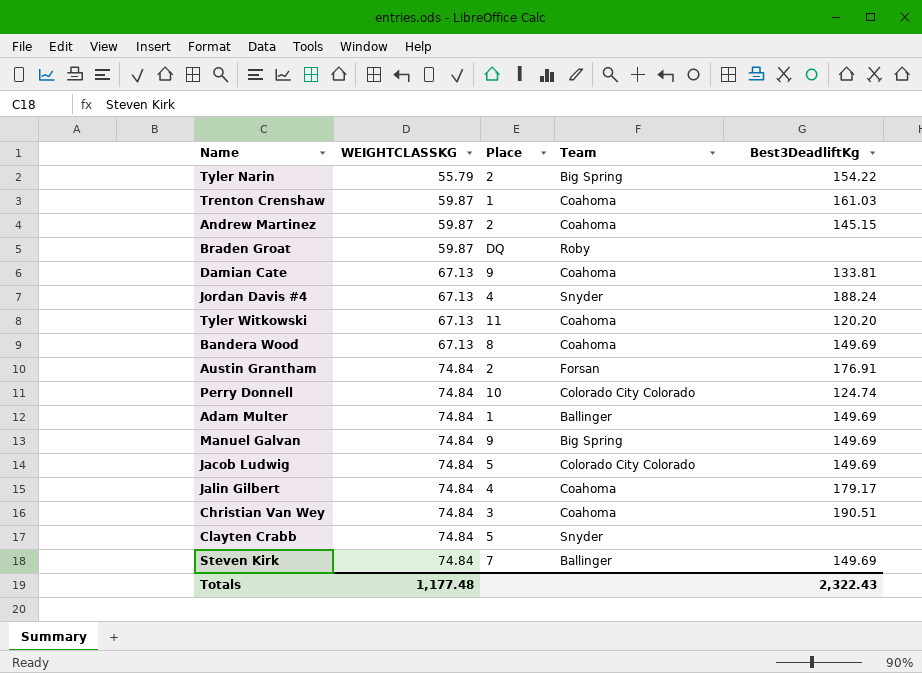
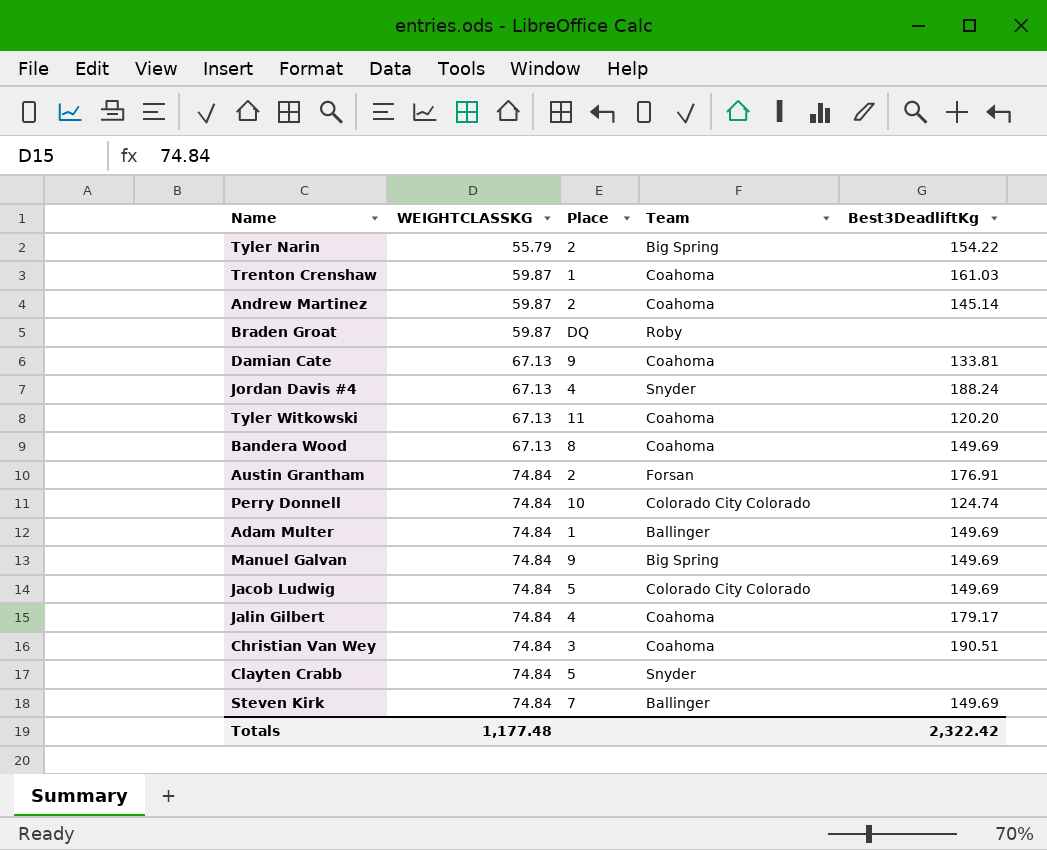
Andrew Martinez | Best3DeadliftKg: 145.15 -> 145.14
Totals | Best3DeadliftKg: 2,322.43 -> 2,322.42

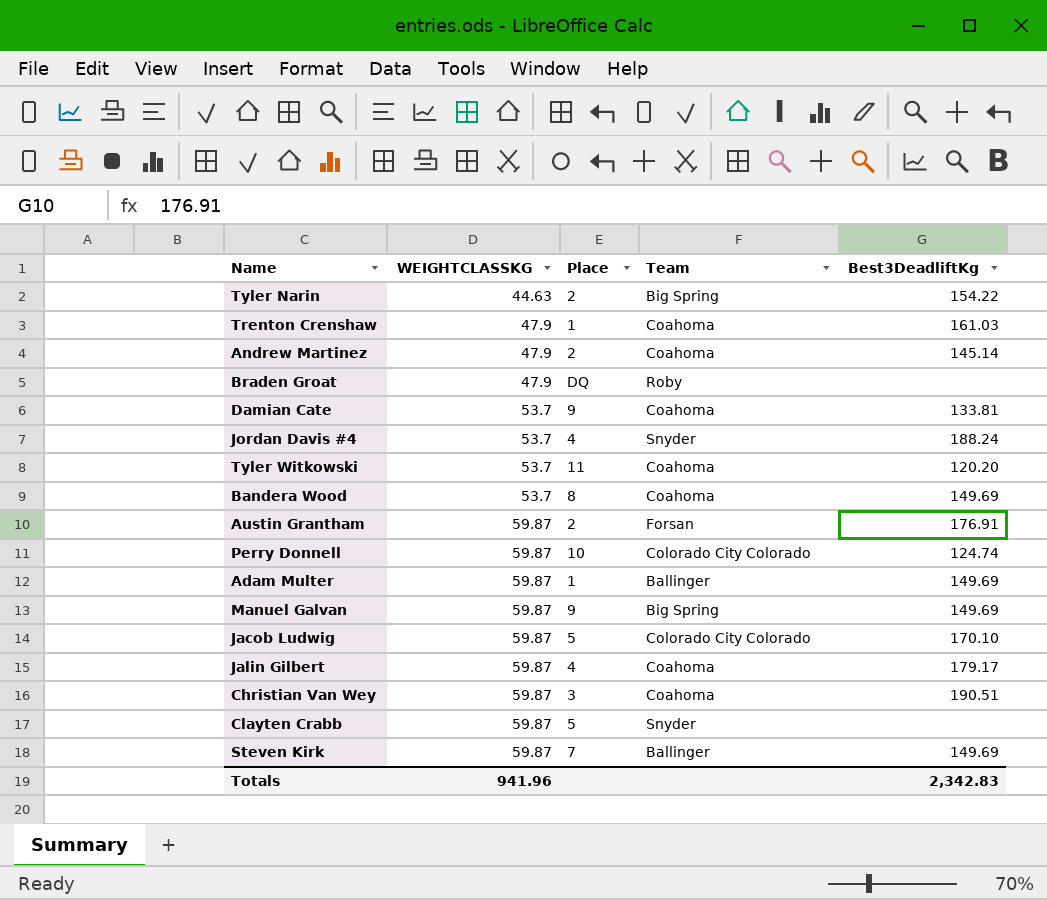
Tyler Narin | WEIGHTCLASSKG: 55.79 -> 44.63
Trenton Crenshaw | WEIGHTCLASSKG: 59.87 -> 47.9
Andrew Martinez | WEIGHTCLASSKG: 59.87 -> 47.9
Braden Groat | WEIGHTCLASSKG: 59.87 -> 47.9
Damian Cate | WEIGHTCLASSKG: 67.13 -> 53.7
Jordan Davis #4 | WEIGHTCLASSKG: 67.13 -> 53.7
Tyler Witkowski | WEIGHTCLASSKG: 67.13 -> 53.7
Bandera Wood | WEIGHTCLASSKG: 67.13 -> 53.7
Austin Grantham | WEIGHTCLASSKG: 74.84 -> 59.87
Perry Donnell | WEIGHTCLASSKG: 74.84 -> 59.87
Adam Multer | WEIGHTCLASSKG: 74.84 -> 59.87
Manuel Galvan | WEIGHTCLASSKG: 74.84 -> 59.87
Jacob Ludwig | WEIGHTCLASSKG: 74.84 -> 59.87
Jacob Ludwig | Best3DeadliftKg: 149.69 -> 170.10
Jalin Gilbert | WEIGHTCLASSKG: 74.84 -> 59.87
Christian Van Wey | WEIGHTCLASSKG: 74.84 -> 59.87
Clayten Crabb | WEIGHTCLASSKG: 74.84 -> 59.87
Steven Kirk | WEIGHTCLASSKG: 74.84 -> 59.87
Totals | WEIGHTCLASSKG: 1,177.48 -> 941.96
Totals | Best3DeadliftKg: 2,322.42 -> 2,342.83

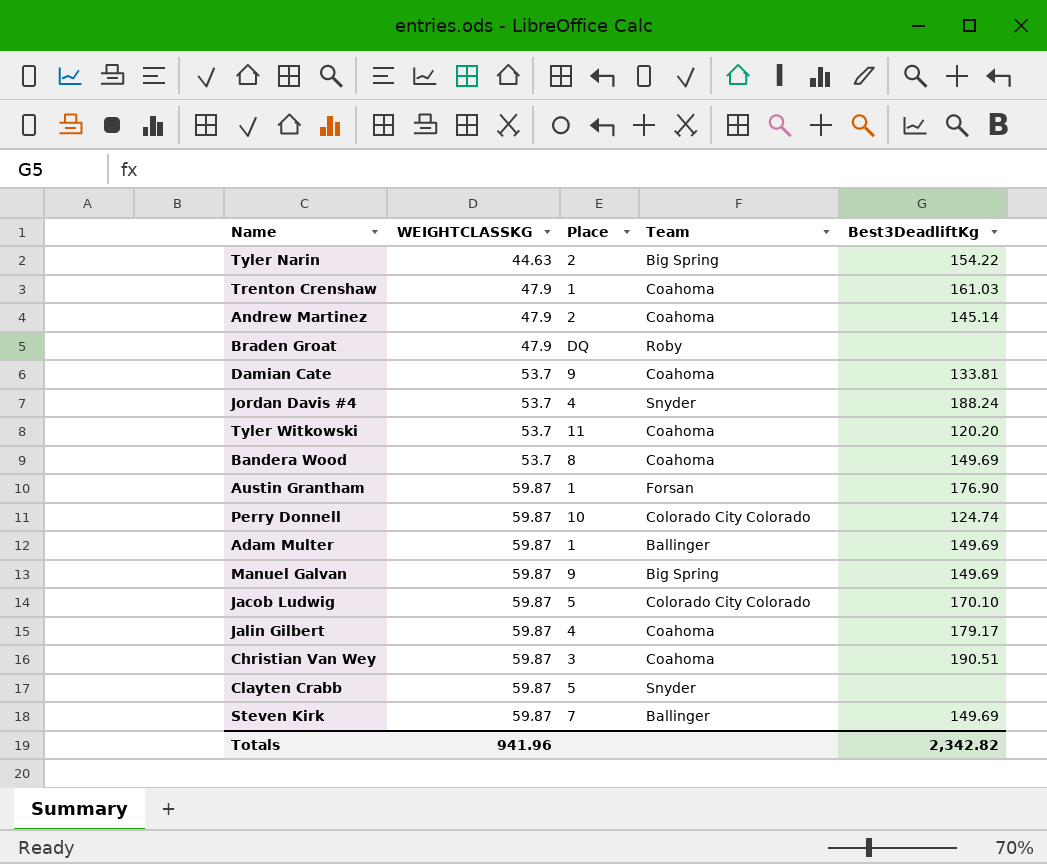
Austin Grantham | Place: 2 -> 1
Austin Grantham | Best3DeadliftKg: 176.91 -> 176.90
Totals | Best3DeadliftKg: 2,342.83 -> 2,342.82

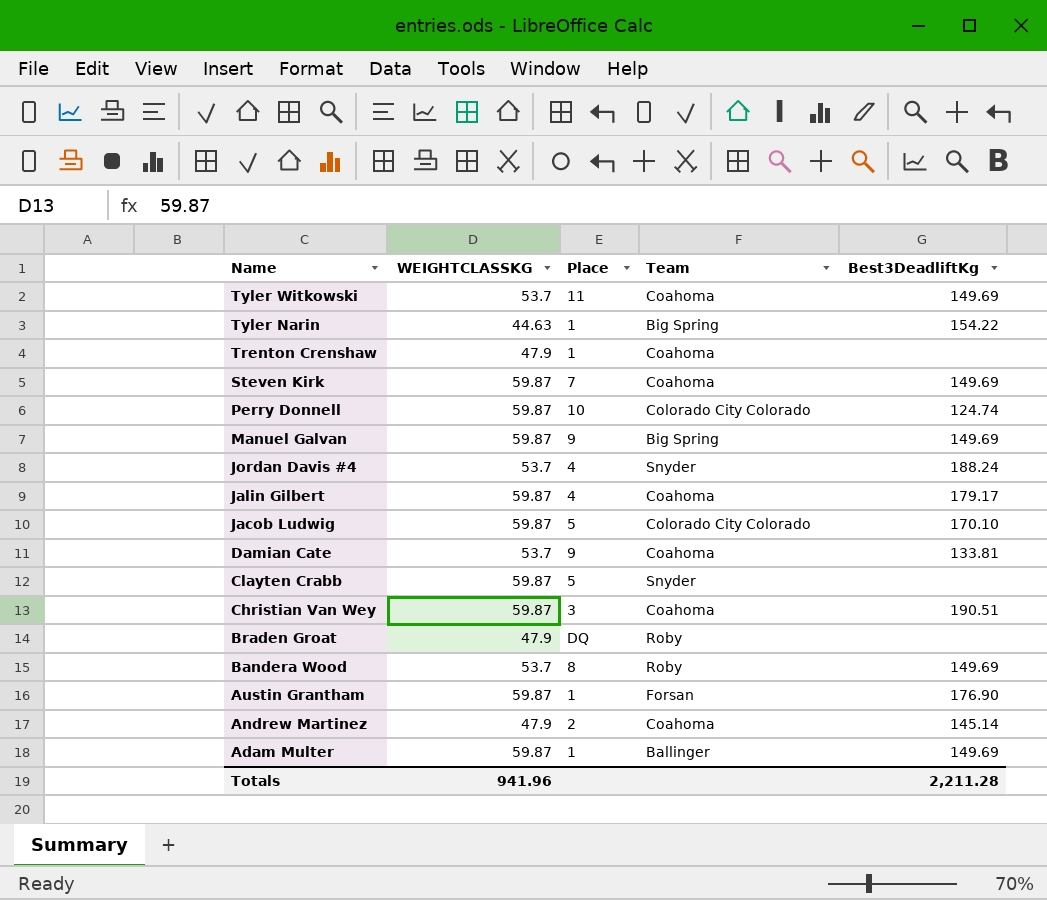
row order: WEIGHTCLASSKG ascending -> Name descending
Tyler Witkowski | Best3DeadliftKg: 120.20 -> 149.69
Tyler Narin | Place: 2 -> 1
Trenton Crenshaw | Best3DeadliftKg: 161.03 -> none
Steven Kirk | Team: Ballinger -> Coahoma
Bandera Wood | Team: Coahoma -> Roby
Totals | Best3DeadliftKg: 2,342.82 -> 2,211.28

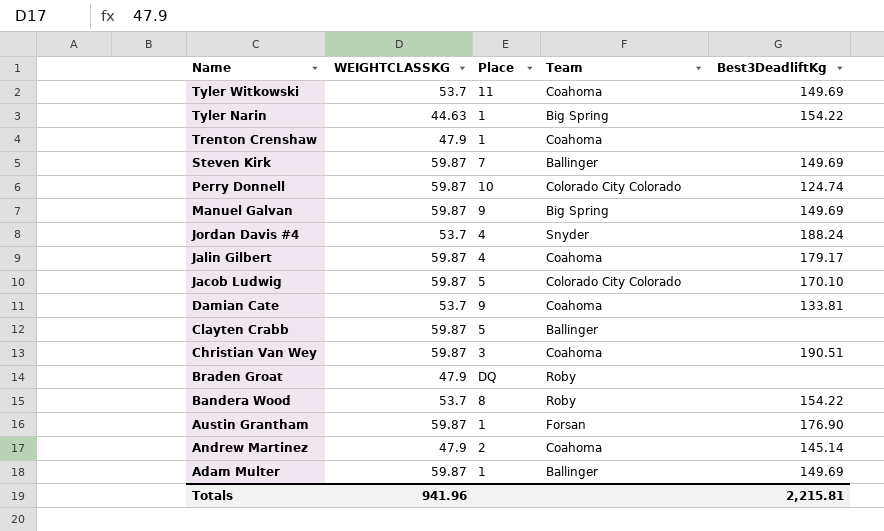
Steven Kirk | Team: Coahoma -> Ballinger
Clayten Crabb | Team: Snyder -> Ballinger
Bandera Wood | Best3DeadliftKg: 149.69 -> 154.22
Totals | Best3DeadliftKg: 2,211.28 -> 2,215.81

